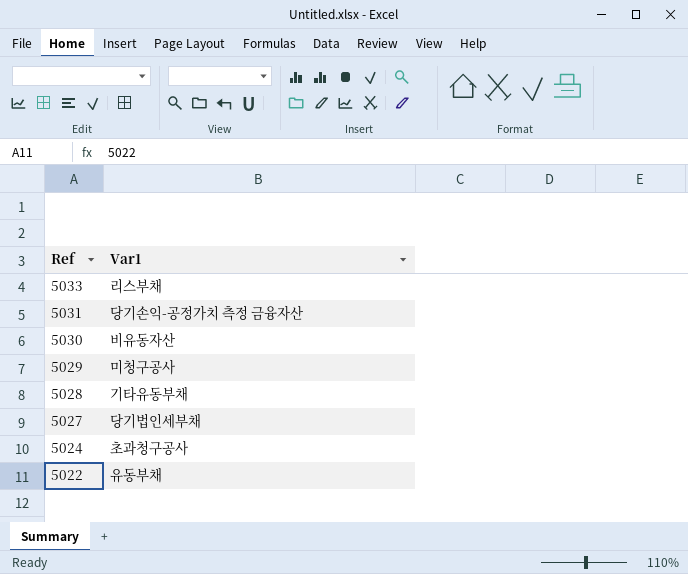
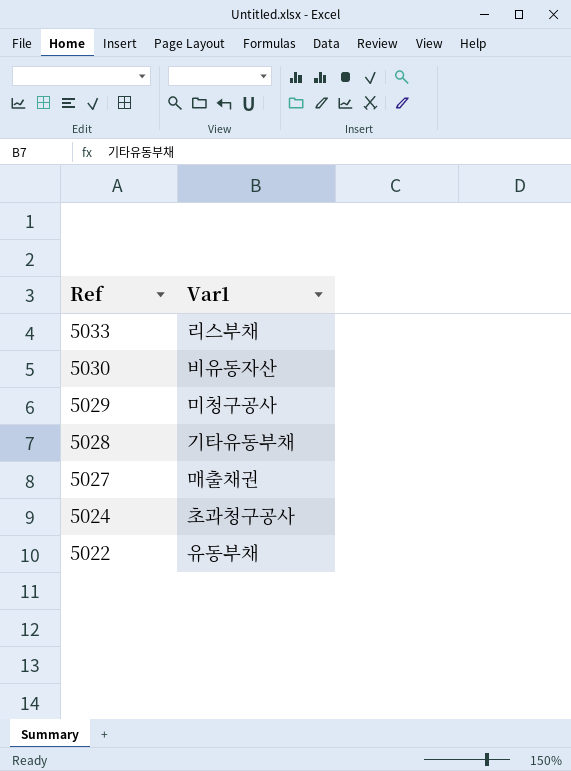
row 5031: 당기손익-공정가치 측정 금융자산 -> none
5027 | Var1: 당기법인세부채 -> 매출채권

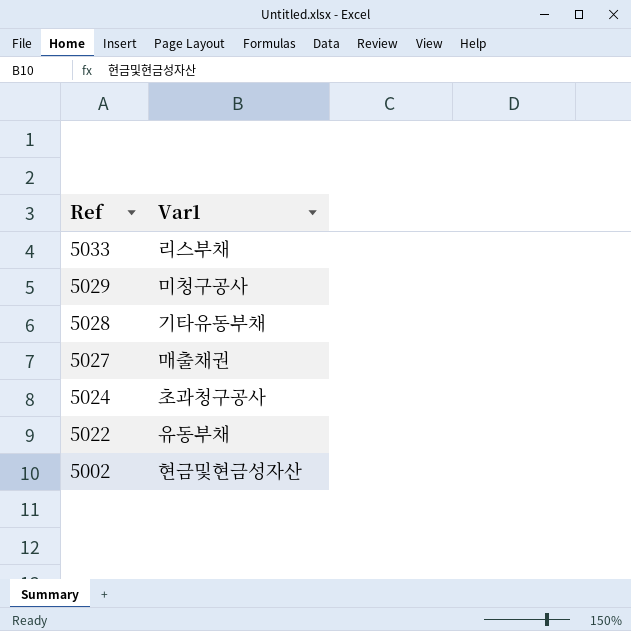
row 5030: 비유동자산 -> none
row 5002: none -> 현금및현금성자산

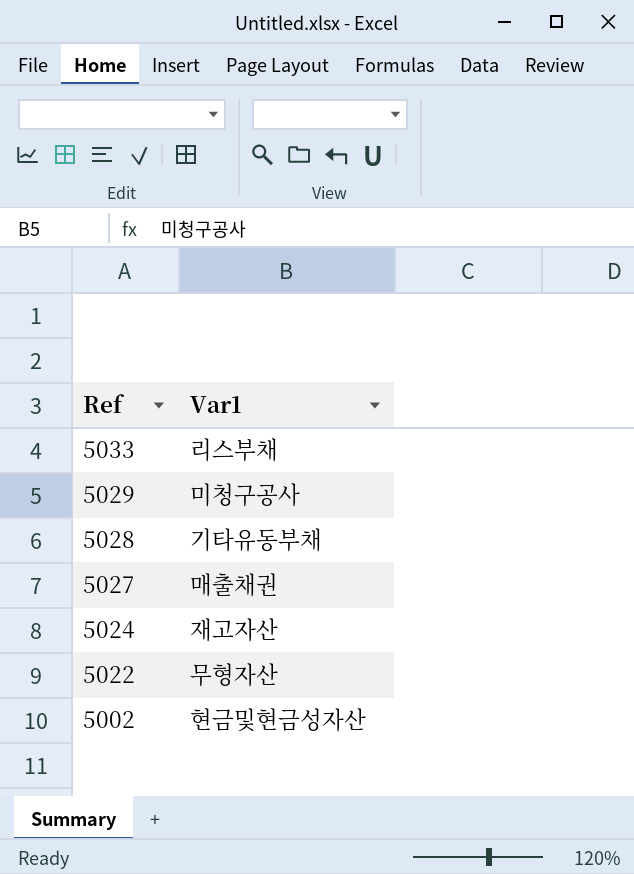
5024 | Var1: 초과청구공사 -> 재고자산
5022 | Var1: 유동부채 -> 무형자산

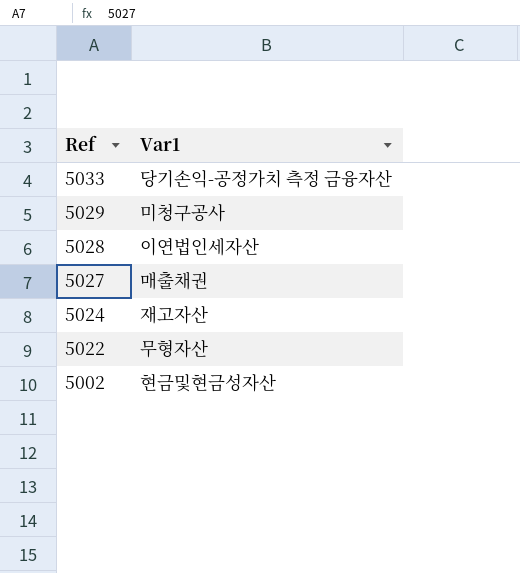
5033 | Var1: 리스부채 -> 당기손익-공정가치 측정 금융자산
5028 | Var1: 기타유동부채 -> 이연법인세자산

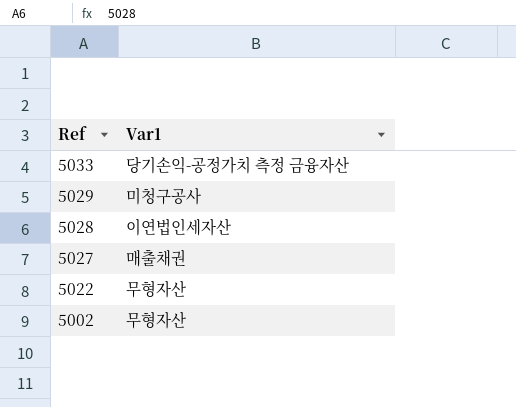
row 5024: 재고자산 -> none
5002 | Var1: 현금및현금성자산 -> 무형자산

